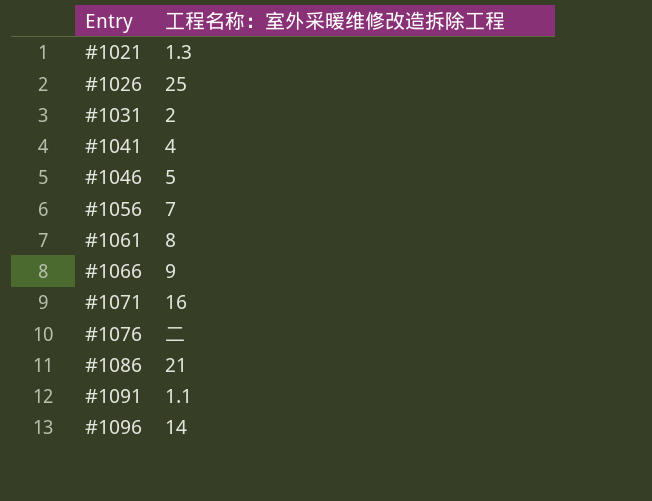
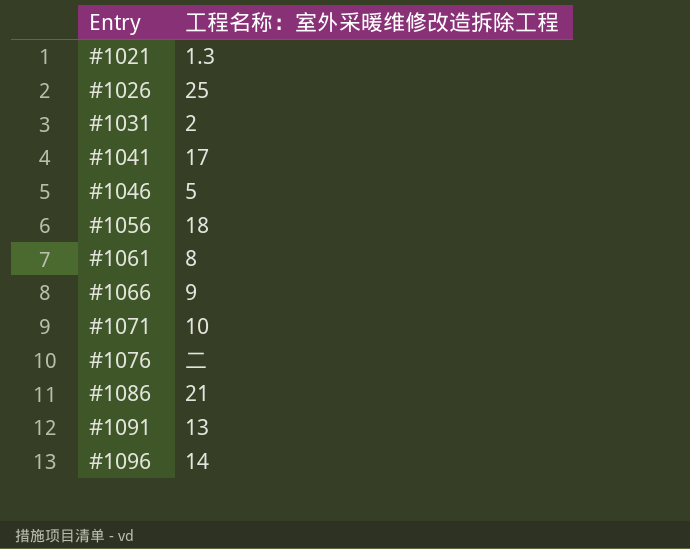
#1041 | 工程名称：室外采暖维修改造拆除工程: 4 -> 17
#1056 | 工程名称：室外采暖维修改造拆除工程: 7 -> 18
#1071 | 工程名称：室外采暖维修改造拆除工程: 16 -> 10
#1091 | 工程名称：室外采暖维修改造拆除工程: 1.1 -> 13

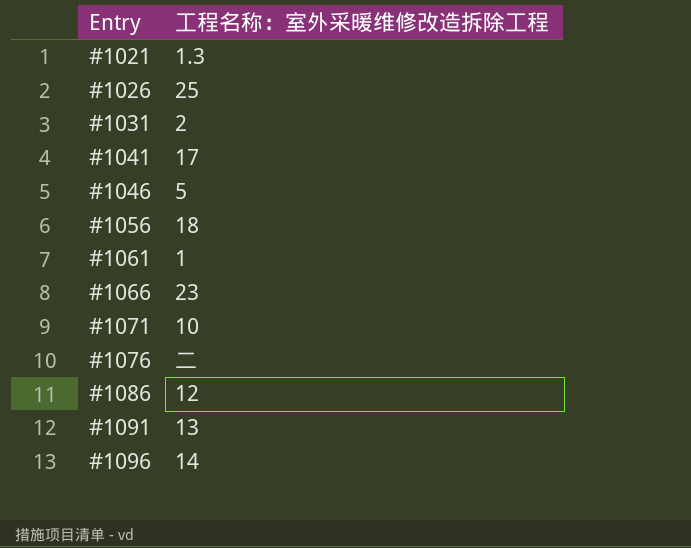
#1061 | 工程名称：室外采暖维修改造拆除工程: 8 -> 1
#1066 | 工程名称：室外采暖维修改造拆除工程: 9 -> 23
#1086 | 工程名称：室外采暖维修改造拆除工程: 21 -> 12

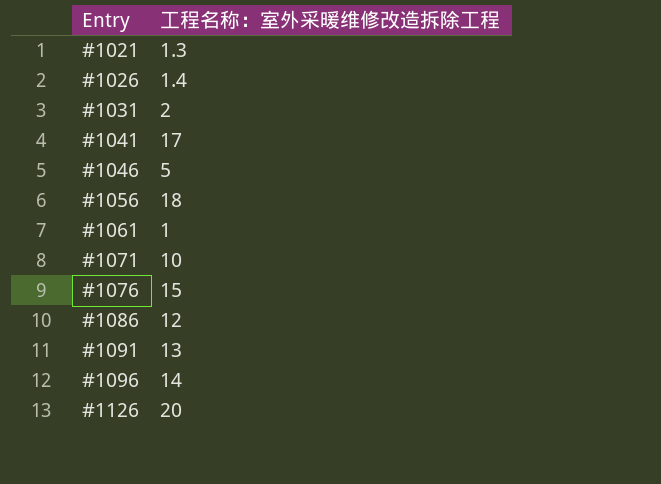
row #1066: 23 -> none
#1026 | 工程名称：室外采暖维修改造拆除工程: 25 -> 1.4
#1076 | 工程名称：室外采暖维修改造拆除工程: 二 -> 15
row #1126: none -> 20

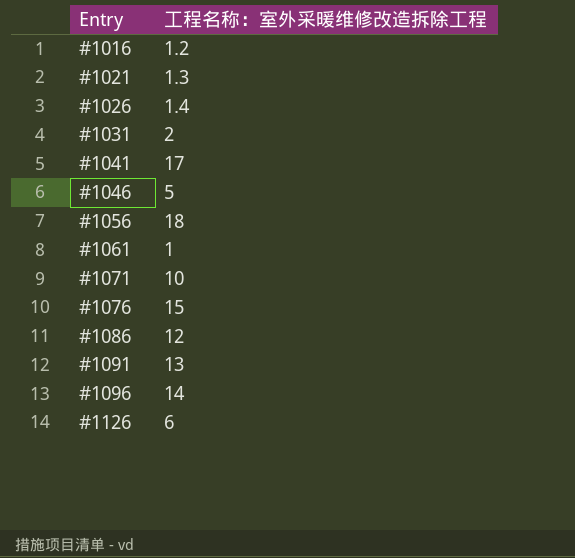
row #1016: none -> 1.2
#1126 | 工程名称：室外采暖维修改造拆除工程: 20 -> 6

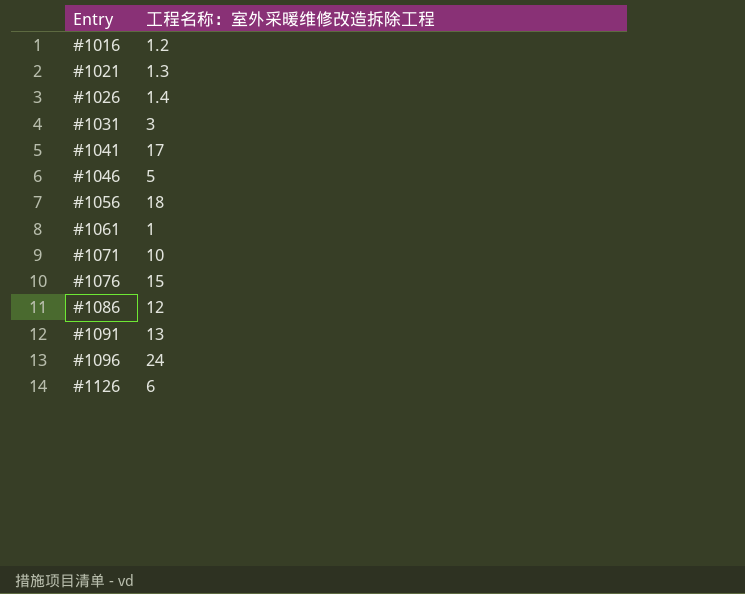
#1031 | 工程名称：室外采暖维修改造拆除工程: 2 -> 3
#1096 | 工程名称：室外采暖维修改造拆除工程: 14 -> 24

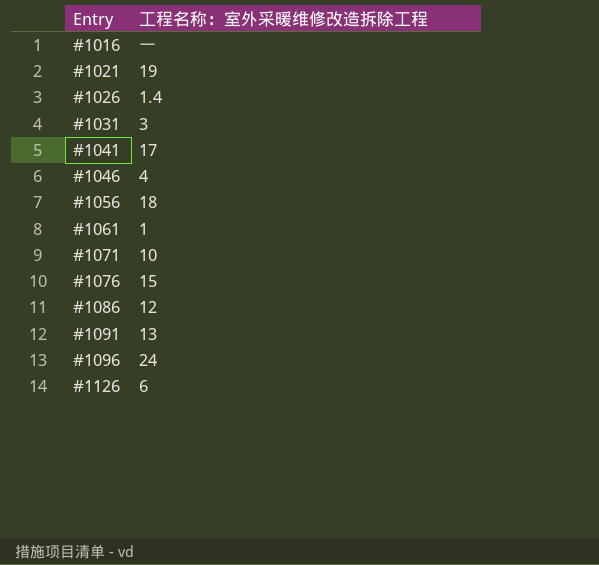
#1016 | 工程名称：室外采暖维修改造拆除工程: 1.2 -> 一
#1021 | 工程名称：室外采暖维修改造拆除工程: 1.3 -> 19
#1046 | 工程名称：室外采暖维修改造拆除工程: 5 -> 4

